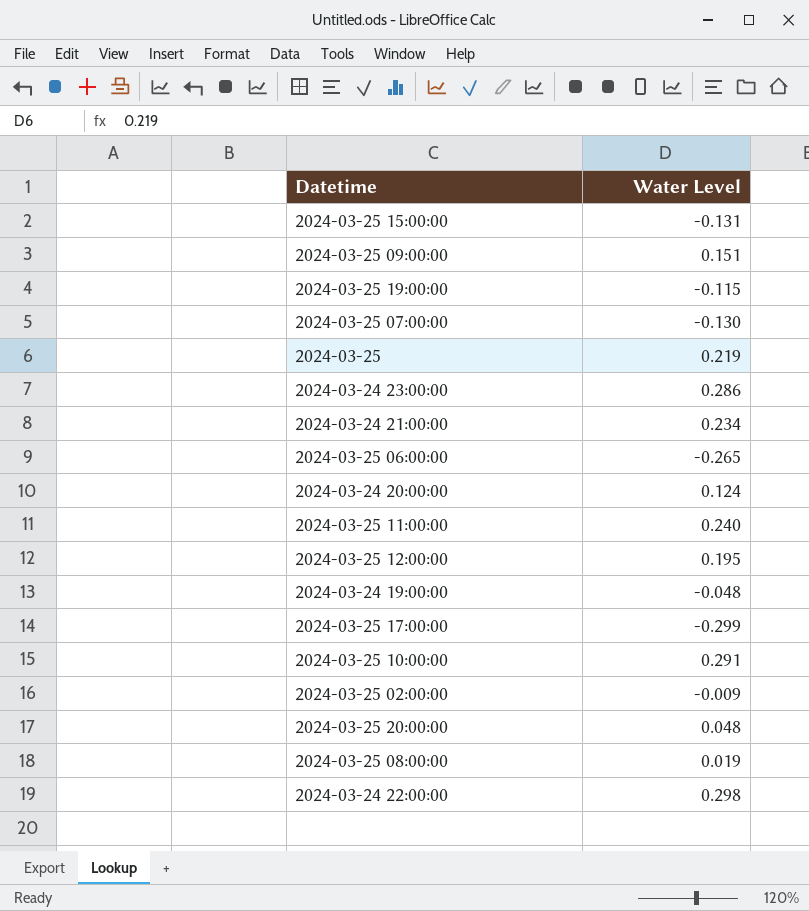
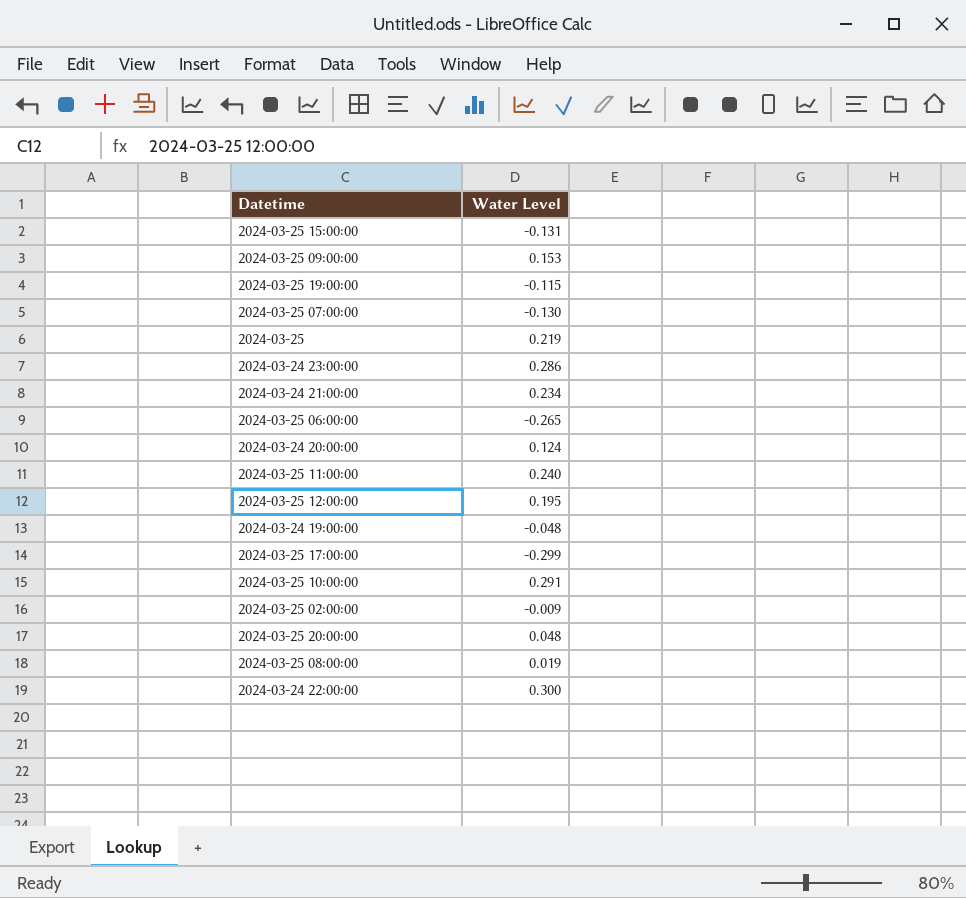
2024-03-25 09:00:00 | Water Level: 0.151 -> 0.153
2024-03-24 22:00:00 | Water Level: 0.298 -> 0.300

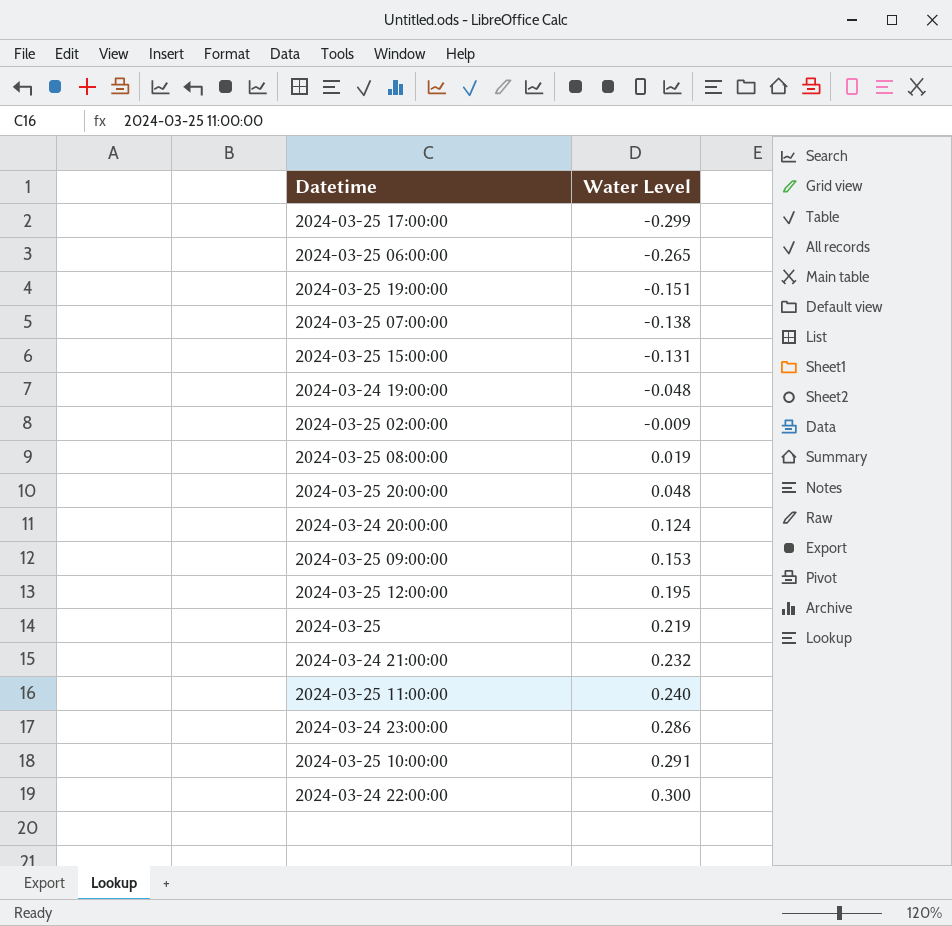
row order: none -> Water Level ascending
2024-03-25 19:00:00 | Water Level: -0.115 -> -0.151
2024-03-25 07:00:00 | Water Level: -0.130 -> -0.138
2024-03-24 21:00:00 | Water Level: 0.234 -> 0.232

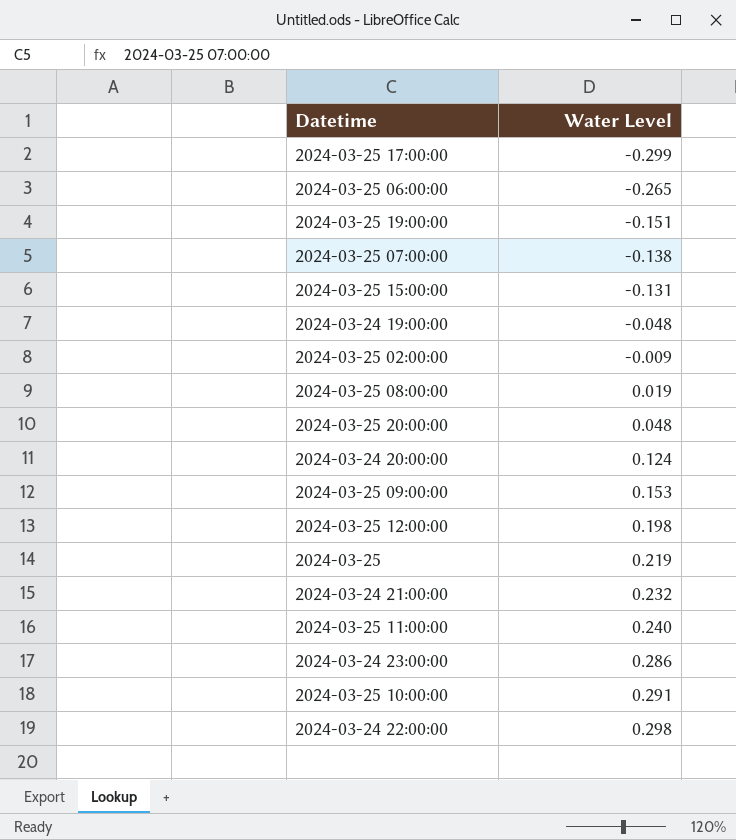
2024-03-25 12:00:00 | Water Level: 0.195 -> 0.198
2024-03-24 22:00:00 | Water Level: 0.300 -> 0.298

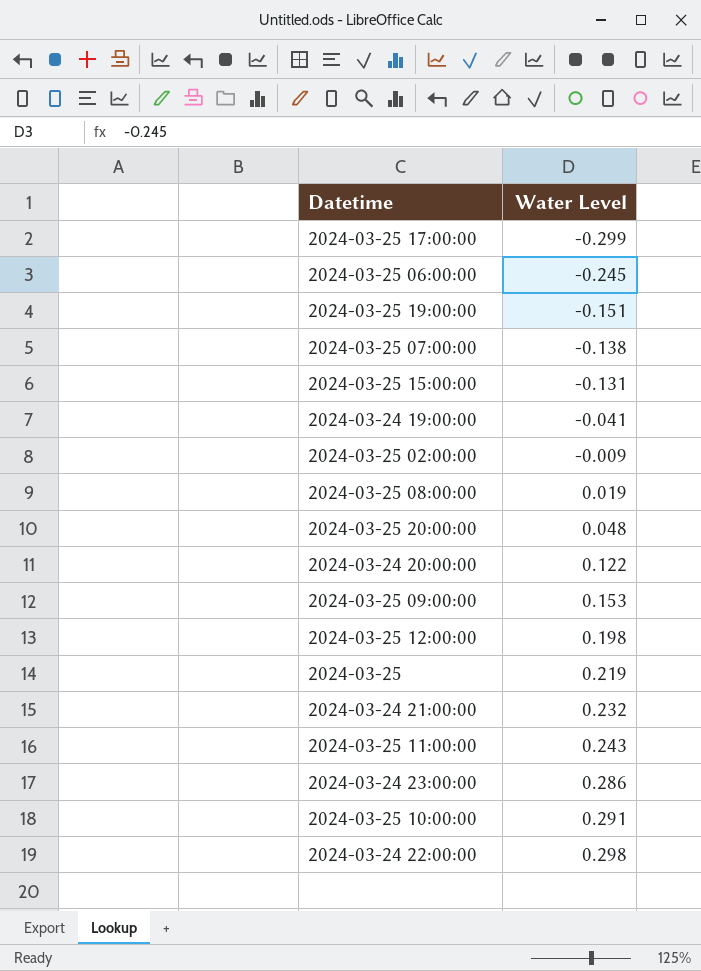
2024-03-25 06:00:00 | Water Level: -0.265 -> -0.245
2024-03-24 19:00:00 | Water Level: -0.048 -> -0.041
2024-03-24 20:00:00 | Water Level: 0.124 -> 0.122
2024-03-25 11:00:00 | Water Level: 0.240 -> 0.243

